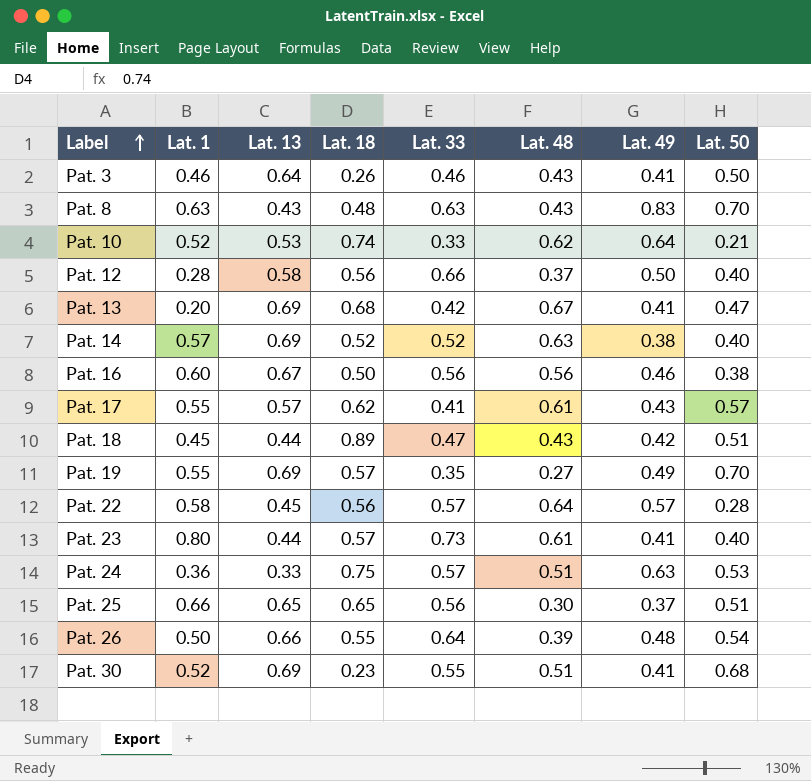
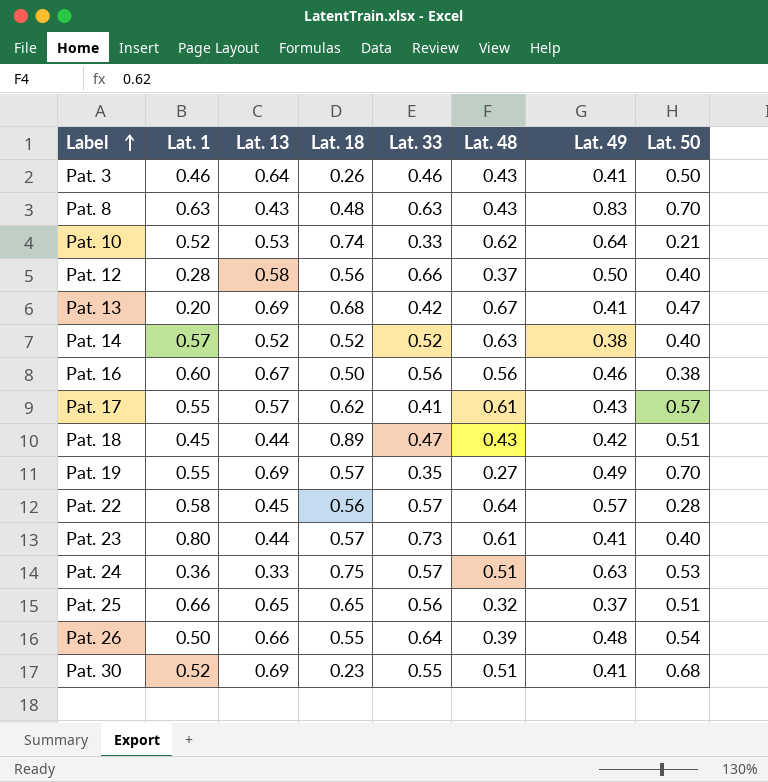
Pat. 14 | Lat. 13: 0.69 -> 0.52
Pat. 25 | Lat. 48: 0.30 -> 0.32

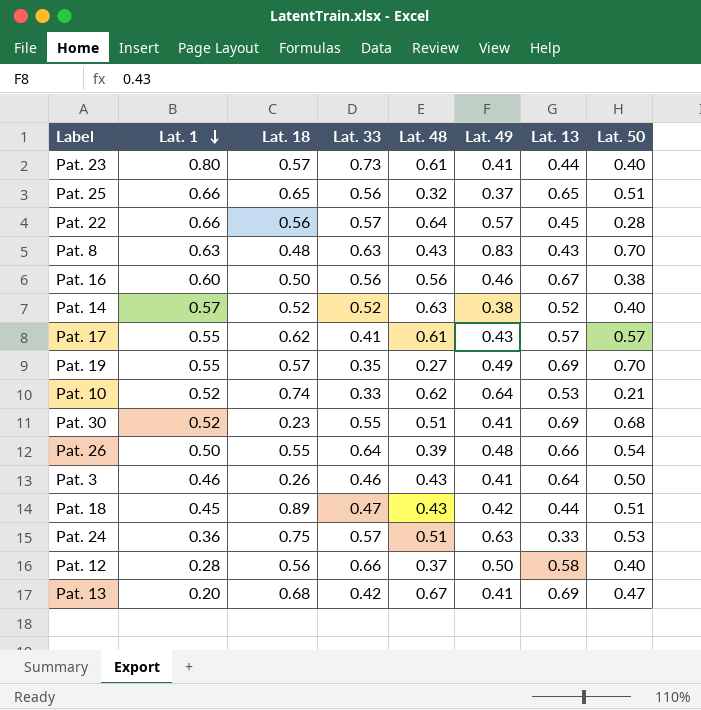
row order: Label ascending -> Lat. 1 descending
column Lat. 13 | position: 3 -> 7
Pat. 22 | Lat. 1: 0.58 -> 0.66

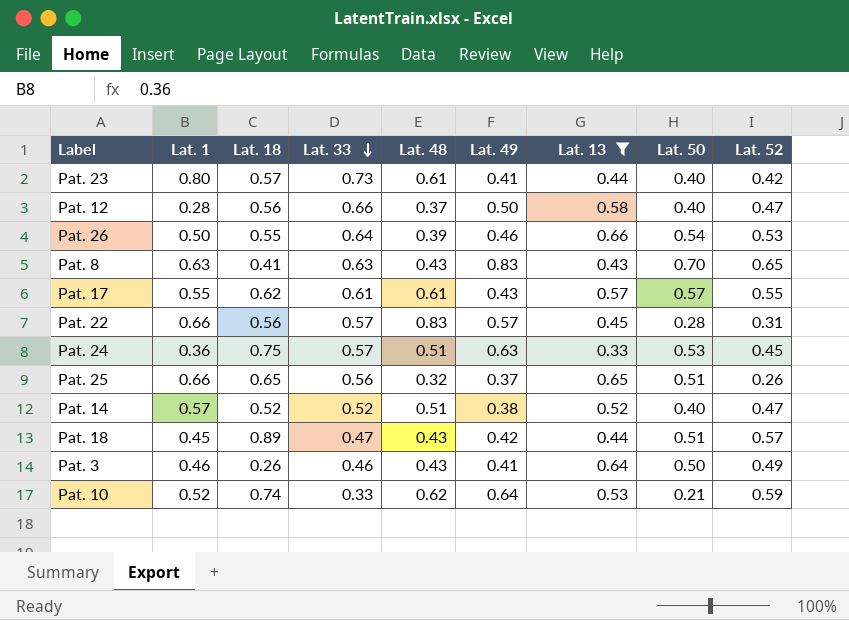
filter: none -> Lat. 13 <= 0.66
row order: Lat. 1 descending -> Lat. 33 descending
column Lat. 52 | position: none -> 9
Pat. 26 | Lat. 49: 0.48 -> 0.46
Pat. 8 | Lat. 18: 0.48 -> 0.41
Pat. 17 | Lat. 33: 0.41 -> 0.61
Pat. 22 | Lat. 48: 0.64 -> 0.83
Pat. 14 | Lat. 48: 0.63 -> 0.51

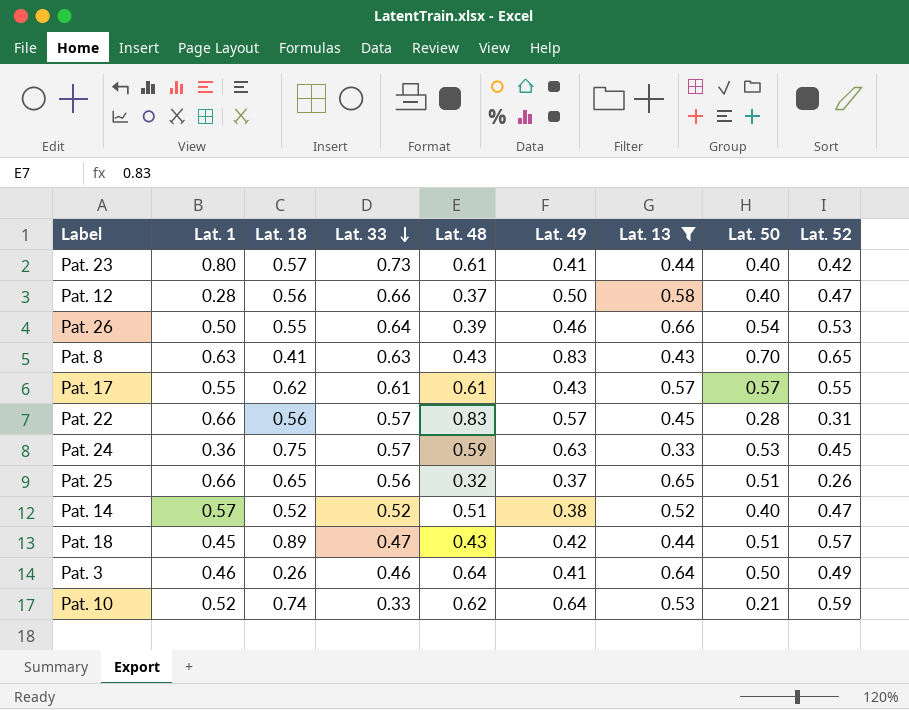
Pat. 24 | Lat. 48: 0.51 -> 0.59
Pat. 3 | Lat. 48: 0.43 -> 0.64

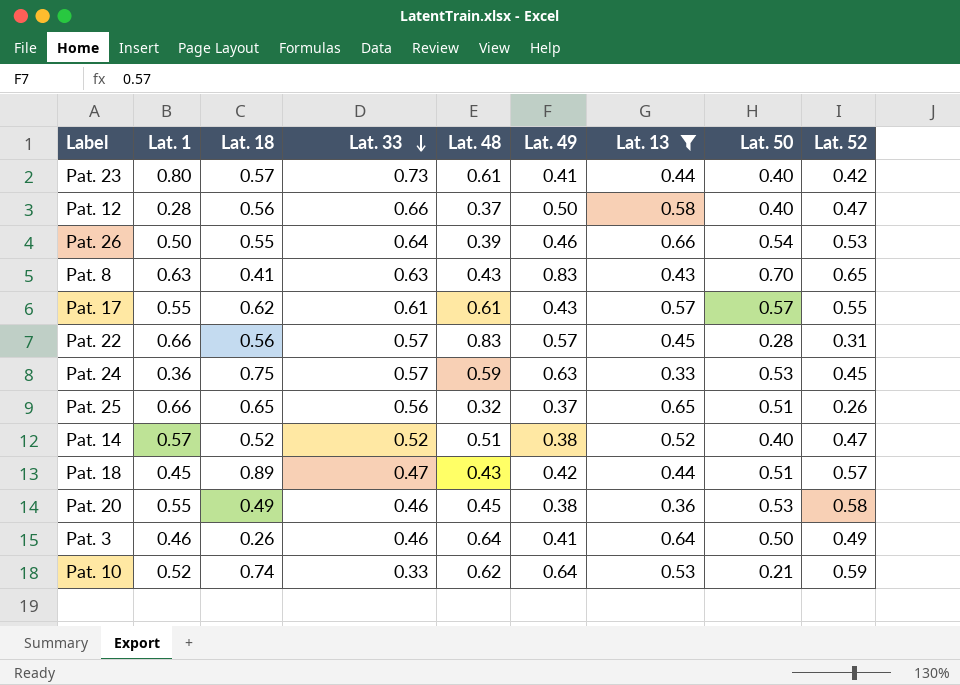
row Pat. 20: none -> 0.55 | 0.49 | 0.46 | 0.45 | 0.38 | 0.36 | 0.53 | 0.58

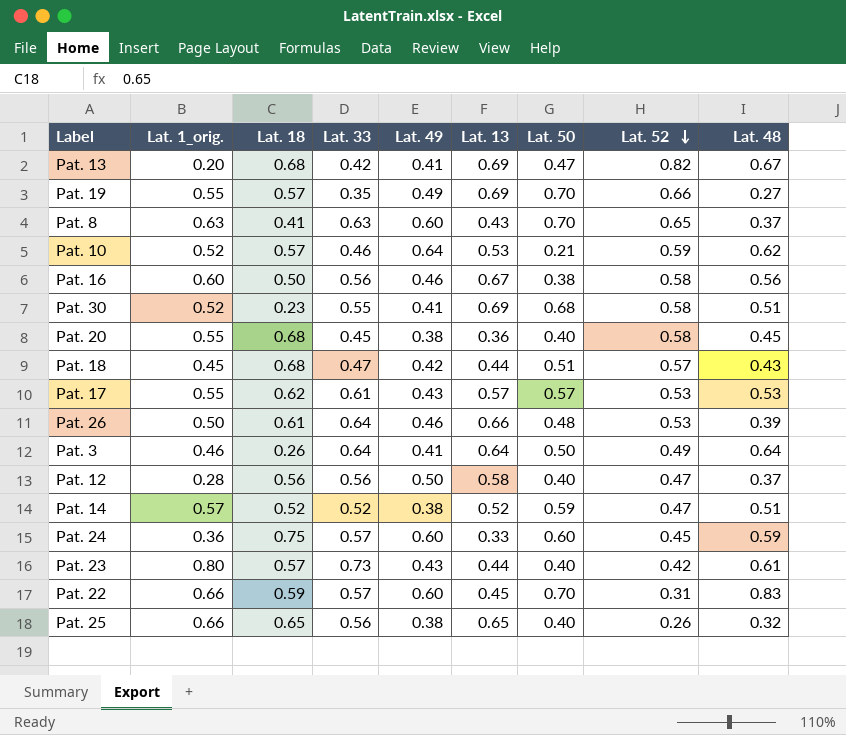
filter: Lat. 13 <= 0.66 -> none
row order: Lat. 33 descending -> Lat. 52 descending
column name: Lat. 1 -> Lat. 1_orig.
column Lat. 48 | position: 5 -> 9
Pat. 8 | Lat. 49: 0.83 -> 0.60
Pat. 8 | Lat. 48: 0.43 -> 0.37
Pat. 10 | Lat. 18: 0.74 -> 0.57
Pat. 10 | Lat. 33: 0.33 -> 0.46
Pat. 20 | Lat. 18: 0.49 -> 0.68
Pat. 20 | Lat. 33: 0.46 -> 0.45
Pat. 20 | Lat. 50: 0.53 -> 0.40
Pat. 18 | Lat. 18: 0.89 -> 0.68
Pat. 17 | Lat. 52: 0.55 -> 0.53
Pat. 17 | Lat. 48: 0.61 -> 0.53
Pat. 26 | Lat. 18: 0.55 -> 0.61
Pat. 26 | Lat. 50: 0.54 -> 0.48
Pat. 3 | Lat. 33: 0.46 -> 0.64
Pat. 12 | Lat. 33: 0.66 -> 0.56
Pat. 14 | Lat. 50: 0.40 -> 0.59
Pat. 24 | Lat. 49: 0.63 -> 0.60
Pat. 24 | Lat. 50: 0.53 -> 0.60
Pat. 23 | Lat. 49: 0.41 -> 0.43
Pat. 22 | Lat. 18: 0.56 -> 0.59
Pat. 22 | Lat. 49: 0.57 -> 0.60
Pat. 22 | Lat. 50: 0.28 -> 0.70
Pat. 25 | Lat. 49: 0.37 -> 0.38
Pat. 25 | Lat. 50: 0.51 -> 0.40

